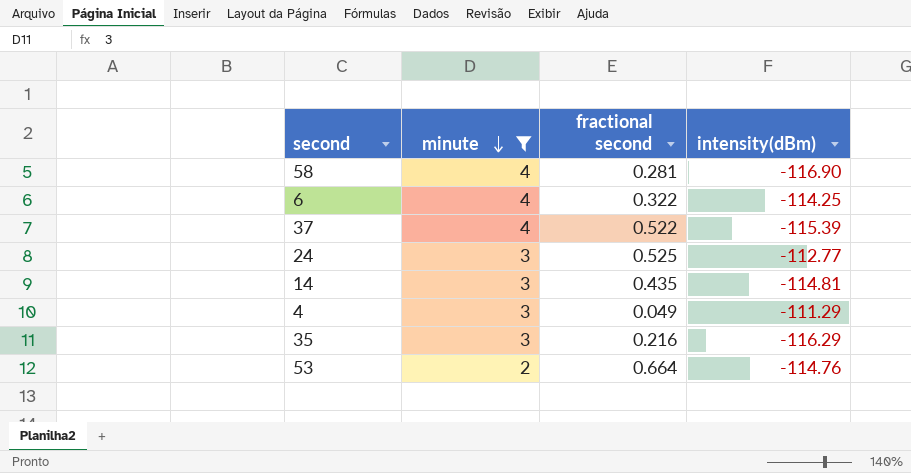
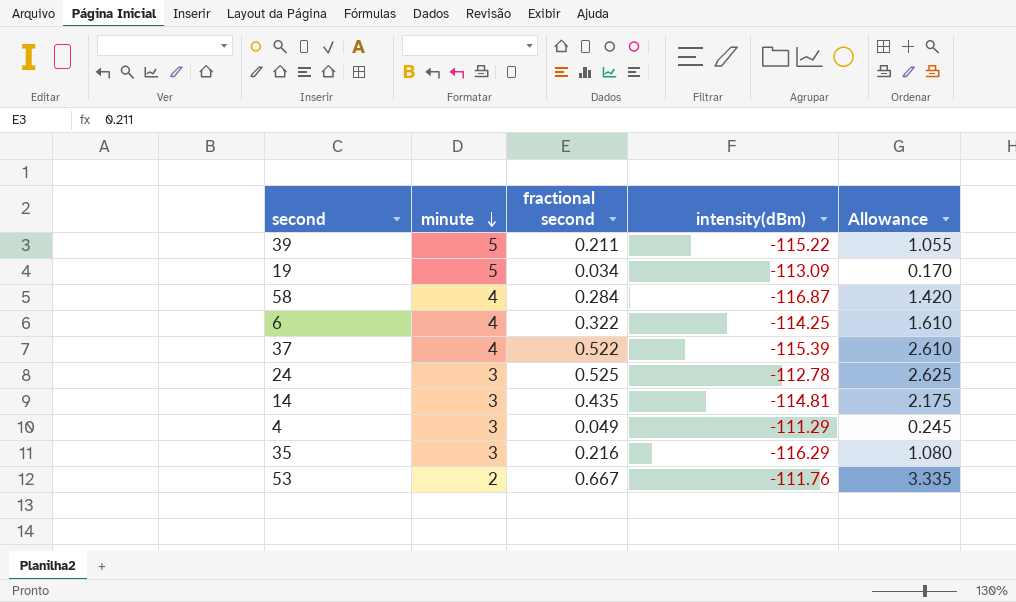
filter: minute != 5 -> none
column Allowance | formula: none -> [fractional second] * 5
58 | fractional second: 0.281 -> 0.284
58 | intensity(dBm): -116.90 -> -116.87
24 | intensity(dBm): -112.77 -> -112.78
53 | fractional second: 0.664 -> 0.667
53 | intensity(dBm): -114.76 -> -111.76

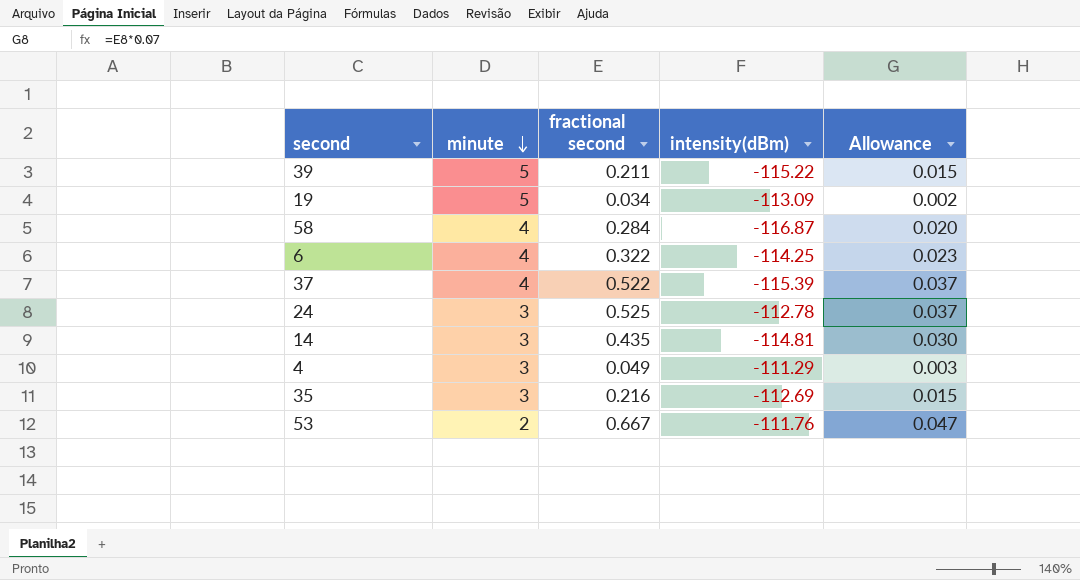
column Allowance | formula: [fractional second] * 5 -> [fractional second] * 0.07
35 | intensity(dBm): -116.29 -> -112.69

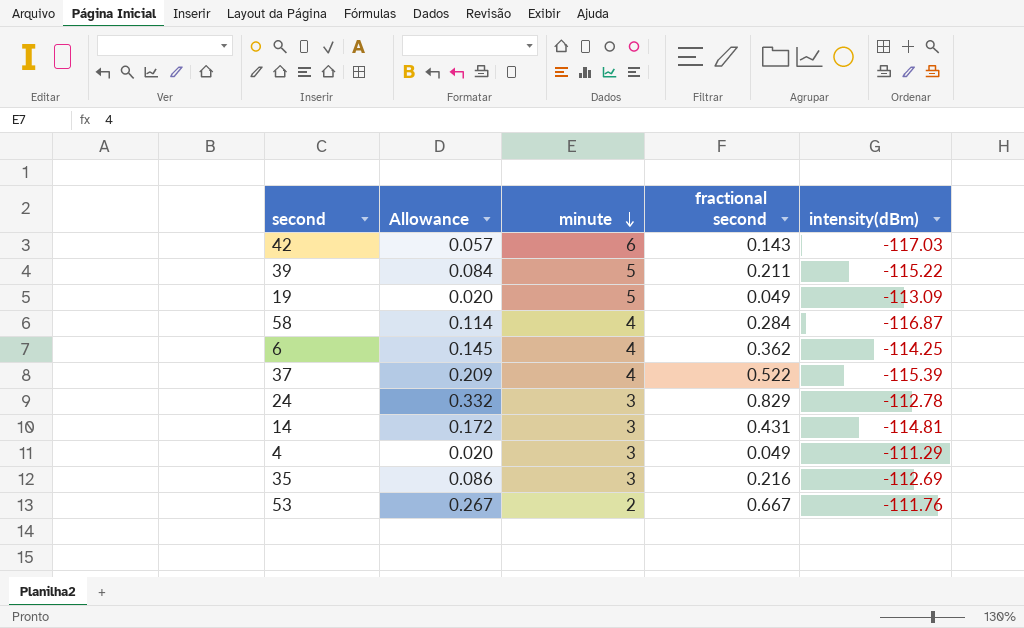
column Allowance | formula: [fractional second] * 0.07 -> [fractional second] * 0.4
column Allowance | position: 5 -> 2
row 42: none -> 0.057 | 6 | 0.143 | -117.03
19 | fractional second: 0.034 -> 0.049
6 | fractional second: 0.322 -> 0.362
24 | fractional second: 0.525 -> 0.829
14 | fractional second: 0.435 -> 0.431

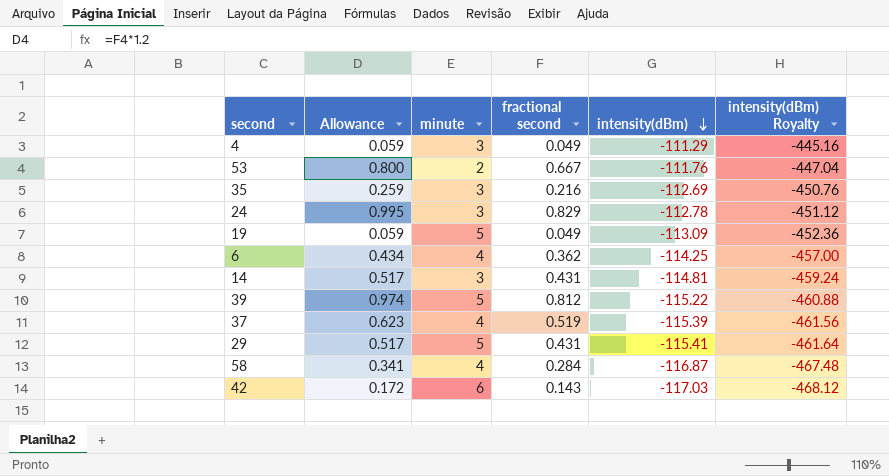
row order: minute descending -> intensity(dBm) descending
column Allowance | formula: [fractional second] * 0.4 -> [fractional second] * 1.2
column intensity(dBm) Royalty | formula: none -> [intensity(dBm)] * 4
39 | fractional second: 0.211 -> 0.812
37 | fractional second: 0.522 -> 0.519
row 29: none -> 0.517 | 5 | 0.431 | -115.41 | -461.64

